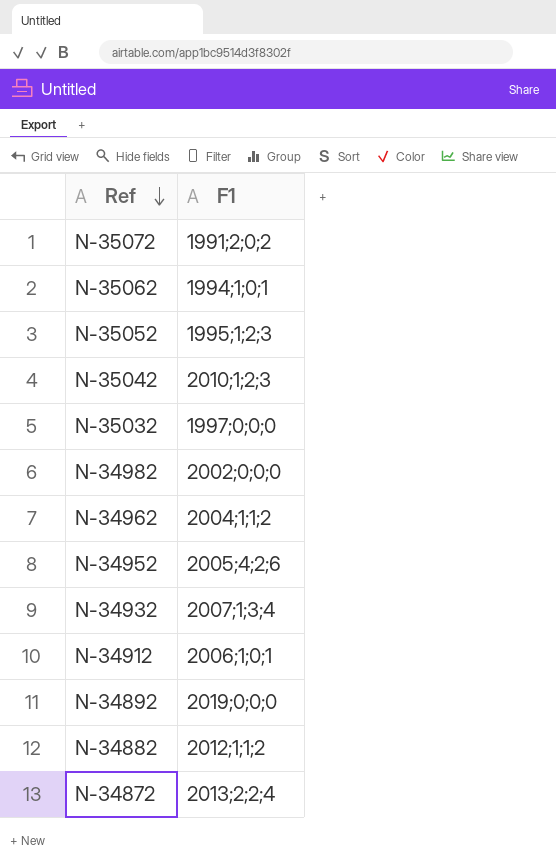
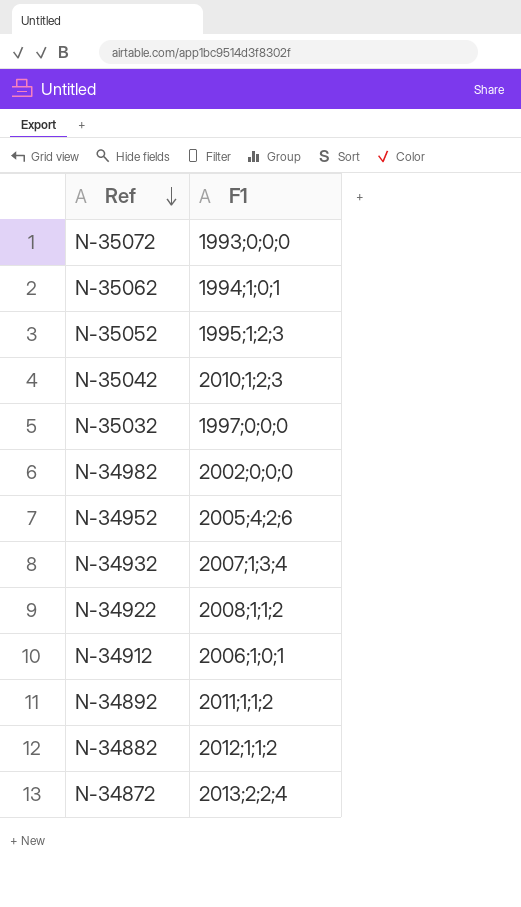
row N-34962: 2004;1;1;2 -> none
N-35072 | F1: 1991;2;0;2 -> 1993;0;0;0
row N-34922: none -> 2008;1;1;2
N-34892 | F1: 2019;0;0;0 -> 2011;1;1;2

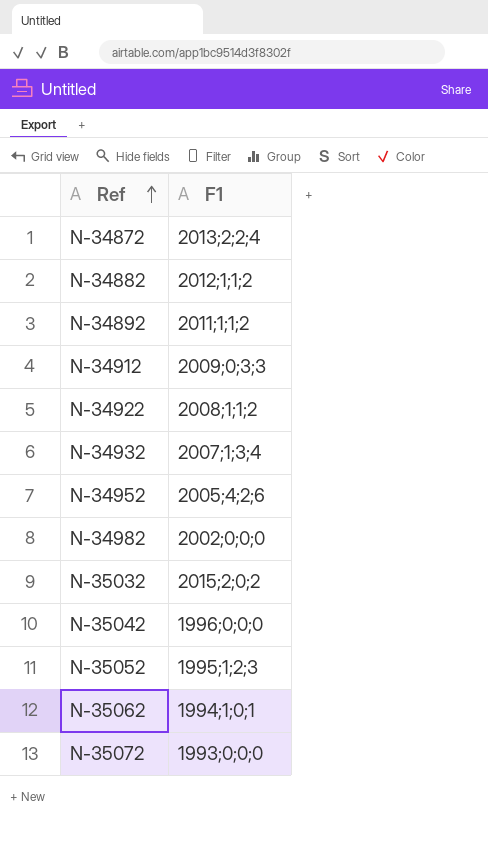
row order: Ref descending -> Ref ascending
N-34912 | F1: 2006;1;0;1 -> 2009;0;3;3
N-35032 | F1: 1997;0;0;0 -> 2015;2;0;2
N-35042 | F1: 2010;1;2;3 -> 1996;0;0;0

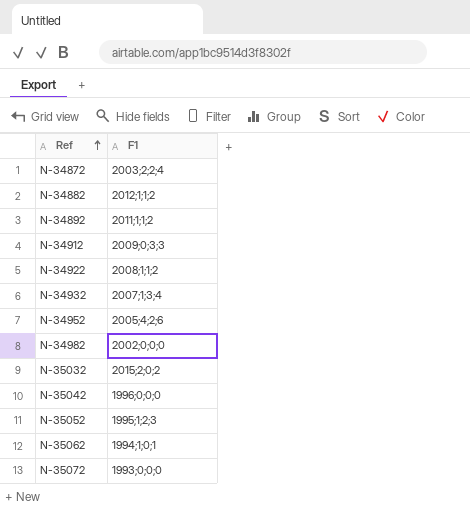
N-34872 | F1: 2013;2;2;4 -> 2003;2;2;4

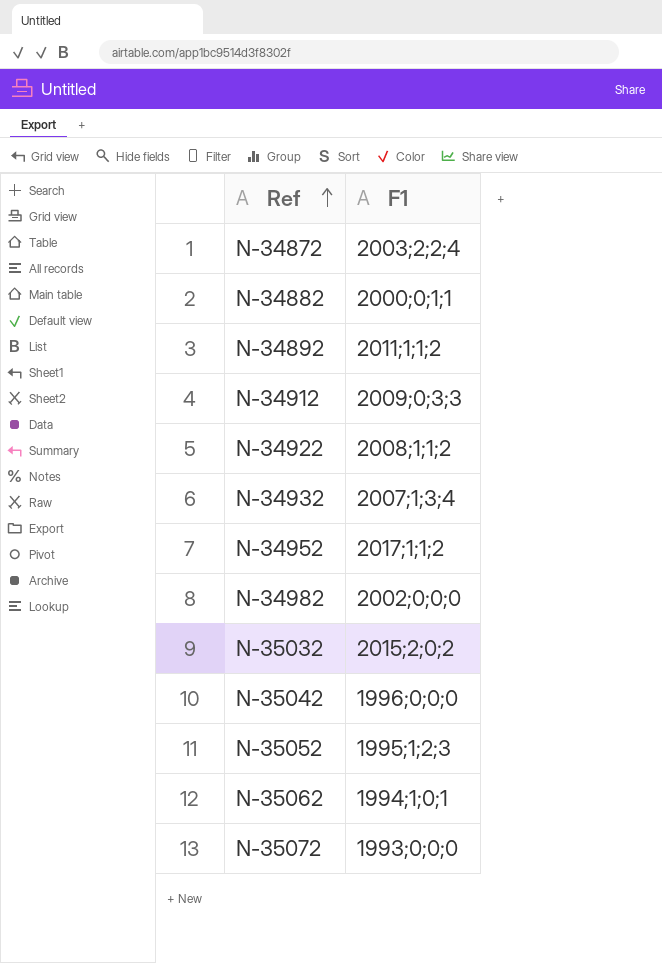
N-34882 | F1: 2012;1;1;2 -> 2000;0;1;1
N-34952 | F1: 2005;4;2;6 -> 2017;1;1;2

